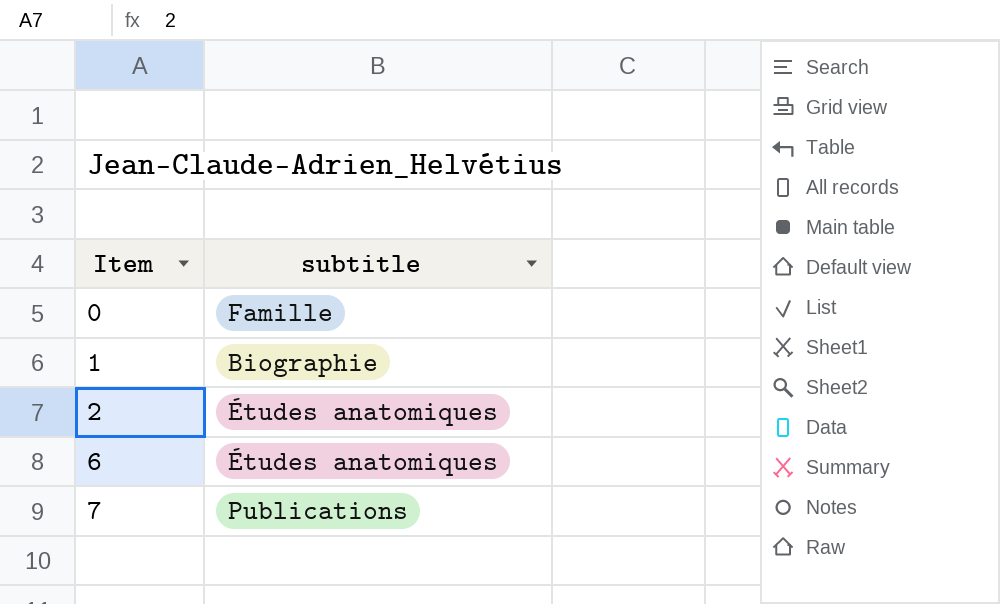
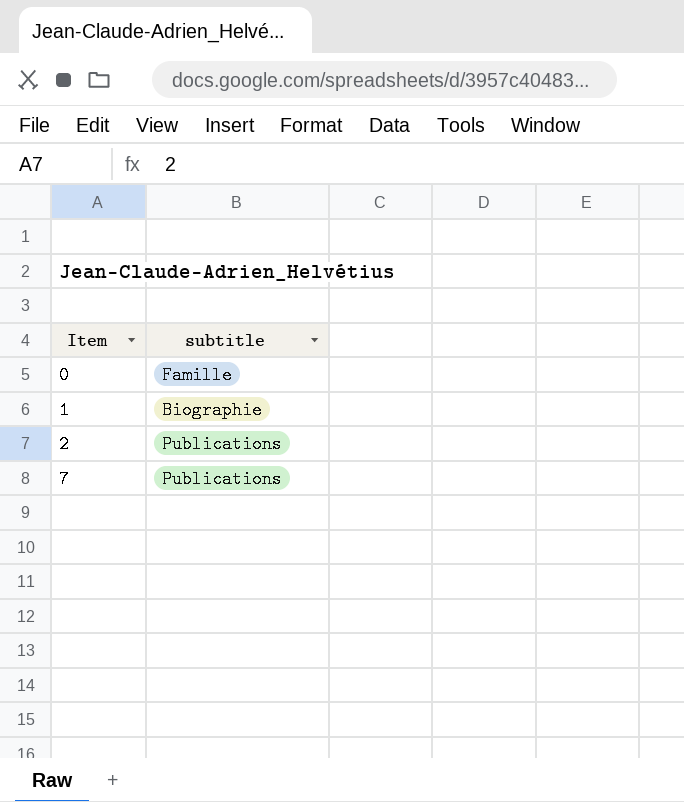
row 6: Études anatomiques -> none
2 | subtitle: Études anatomiques -> Publications

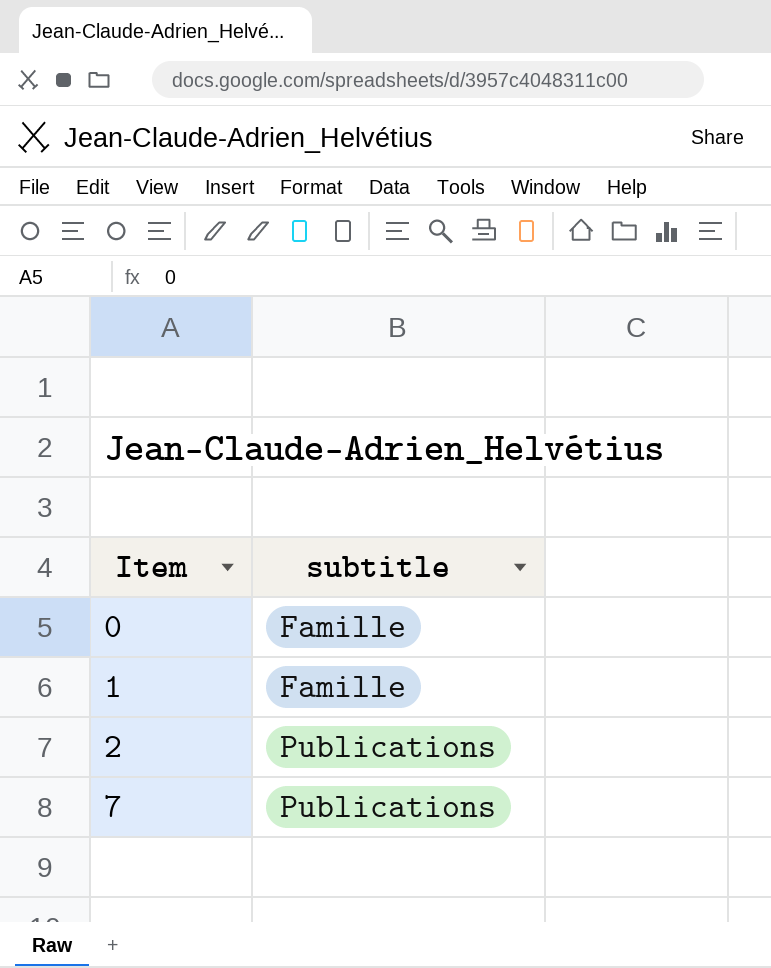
1 | subtitle: Biographie -> Famille

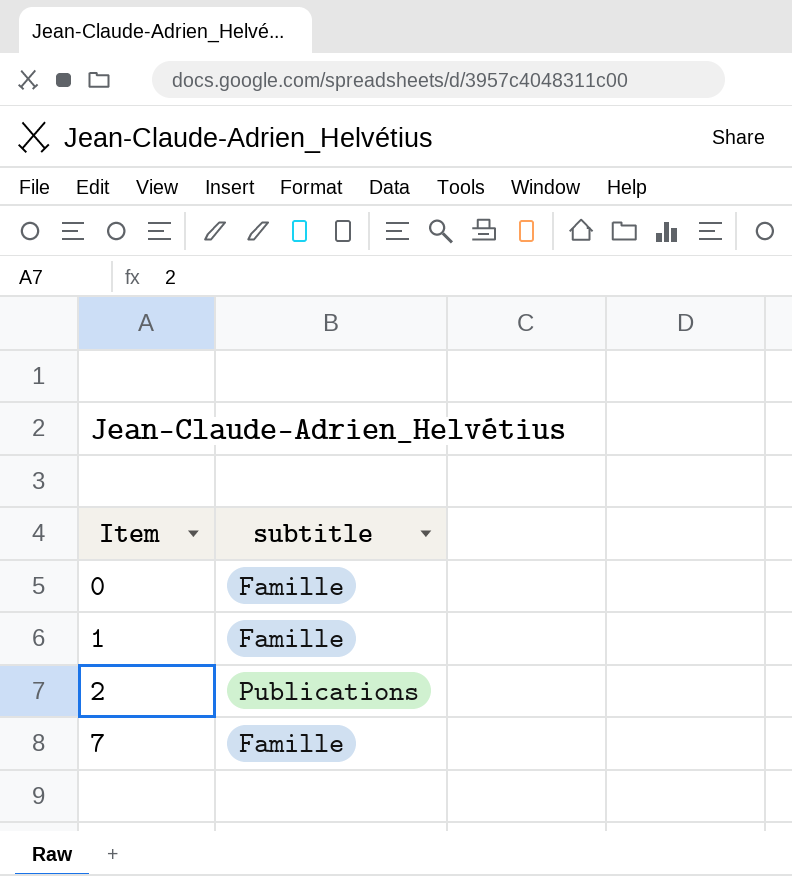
7 | subtitle: Publications -> Famille

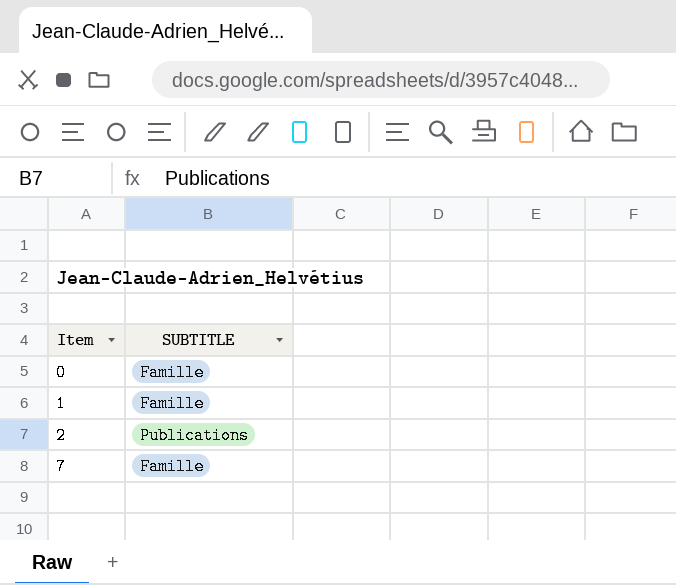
column name: subtitle -> SUBTITLE

